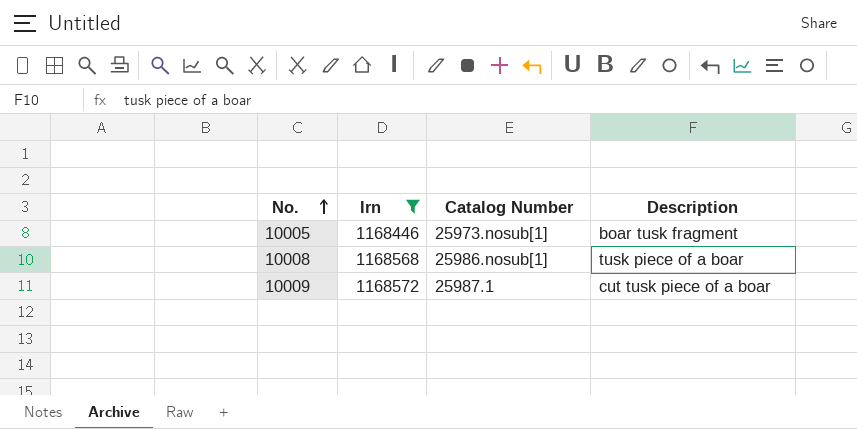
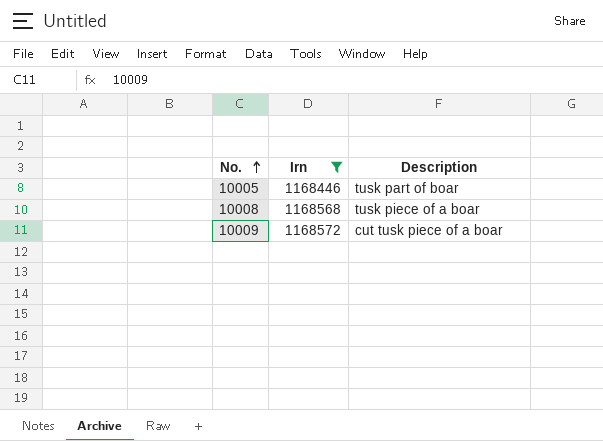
column Catalog Number | position: 3 -> none
10005 | Description: boar tusk fragment -> tusk part of boar

